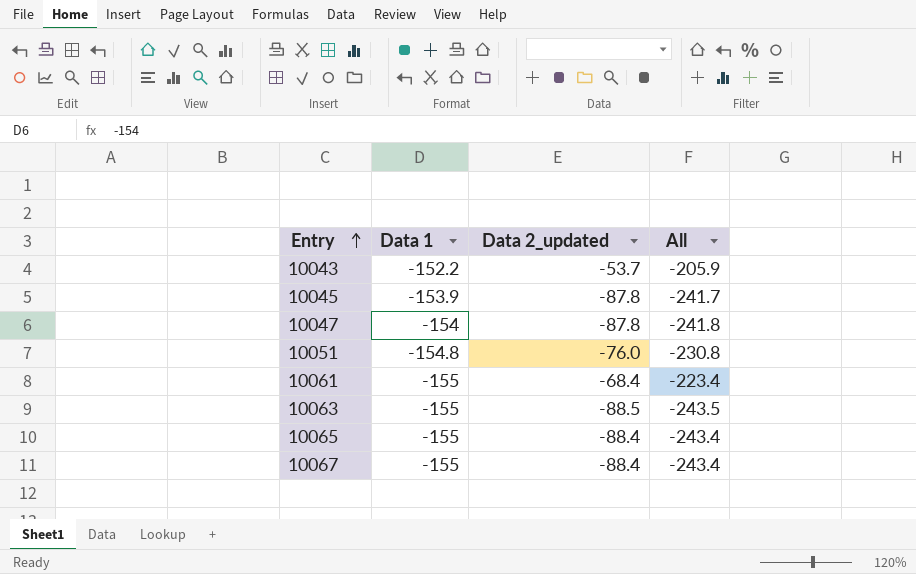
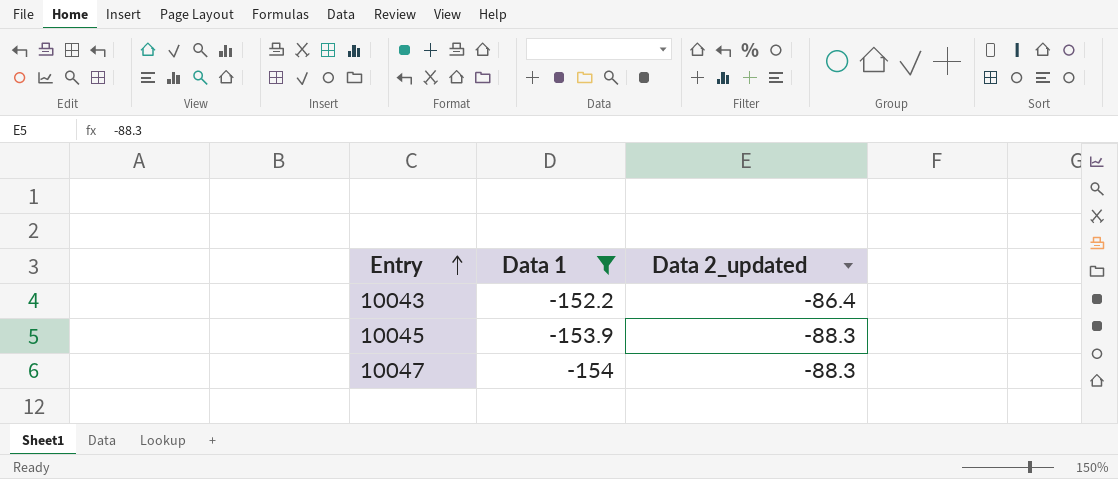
filter: none -> Data 1 >= -154
column All | formula: [Data 1] + [Data 2_updated] -> none
10043 | Data 2_updated: -53.7 -> -86.4
10045 | Data 2_updated: -87.8 -> -88.3
10047 | Data 2_updated: -87.8 -> -88.3

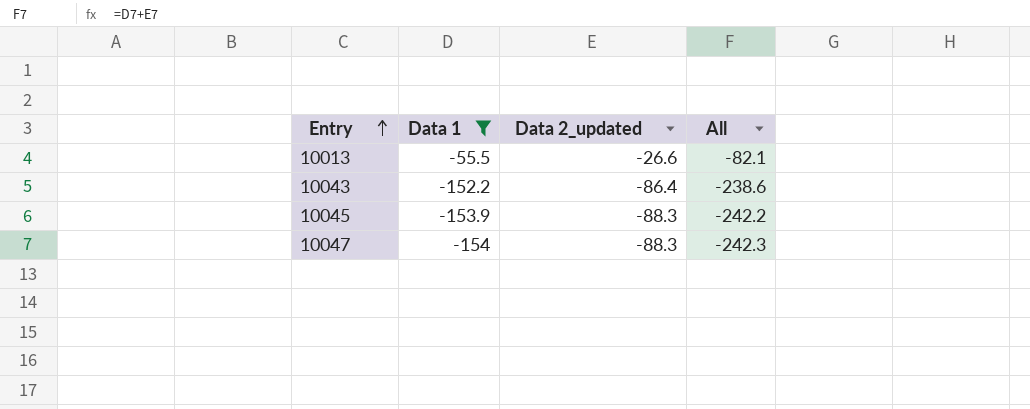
column All | formula: none -> [Data 1] + [Data 2_updated]
row 10013: none -> -55.5 | -26.6 | -82.1

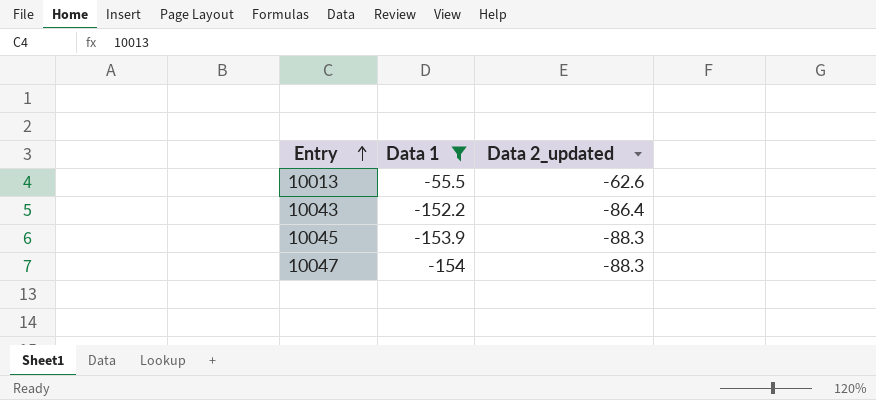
column All | formula: [Data 1] + [Data 2_updated] -> none
10013 | Data 2_updated: -26.6 -> -62.6

